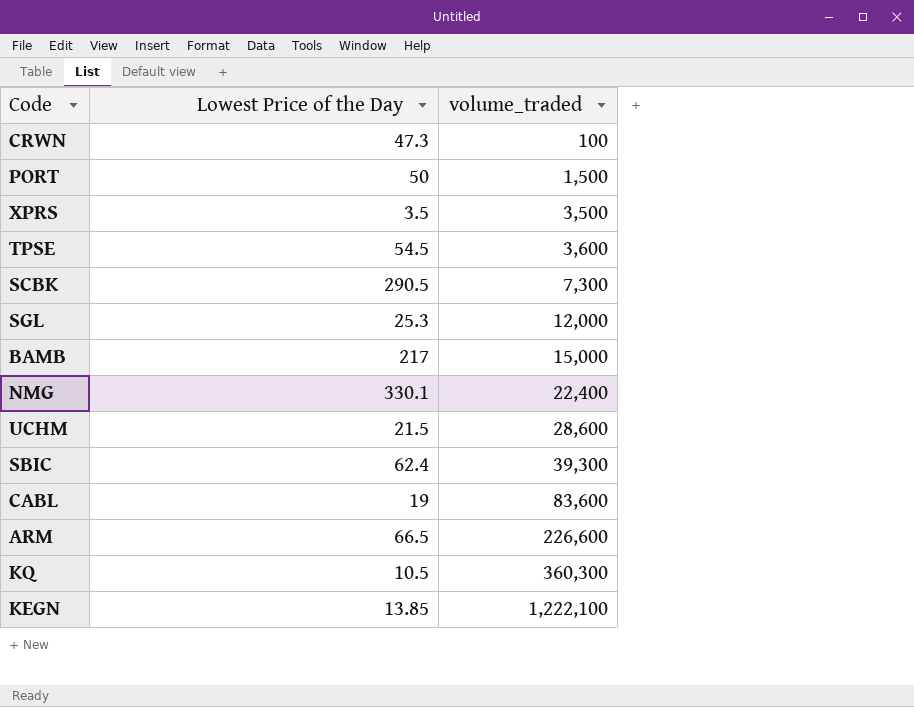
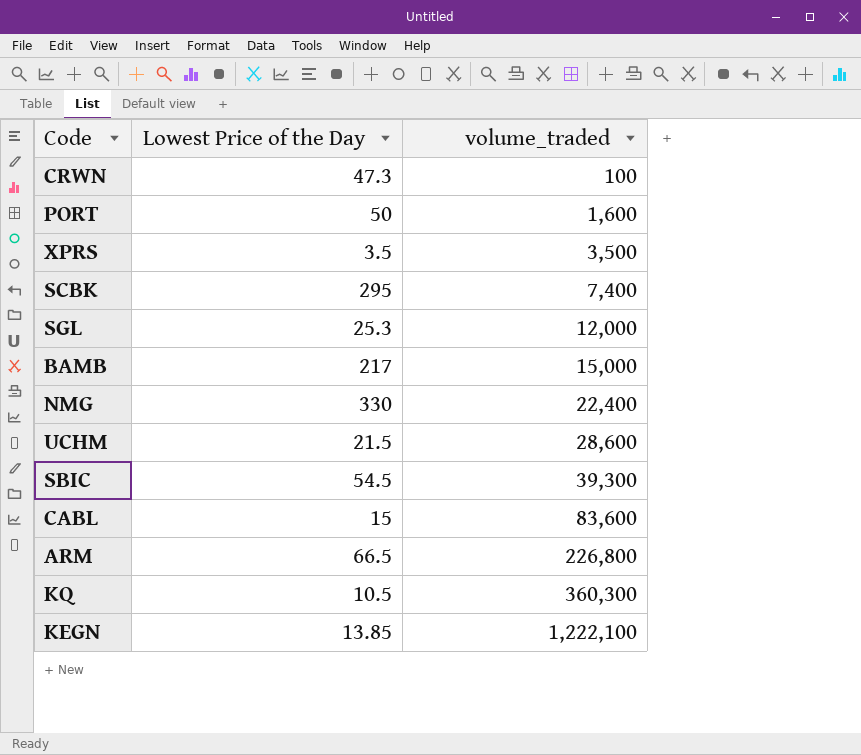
row TPSE: 54.5 | 3,600 -> none
PORT | volume_traded: 1,500 -> 1,600
SCBK | Lowest Price of the Day: 290.5 -> 295
SCBK | volume_traded: 7,300 -> 7,400
NMG | Lowest Price of the Day: 330.1 -> 330
SBIC | Lowest Price of the Day: 62.4 -> 54.5
CABL | Lowest Price of the Day: 19 -> 15
ARM | volume_traded: 226,600 -> 226,800

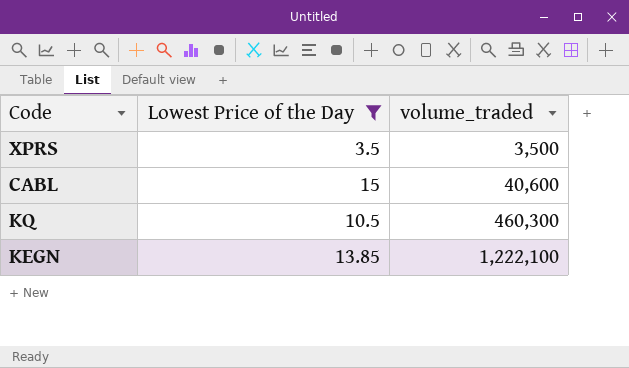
filter: none -> Lowest Price of the Day <= 15
CABL | volume_traded: 83,600 -> 40,600
KQ | volume_traded: 360,300 -> 460,300

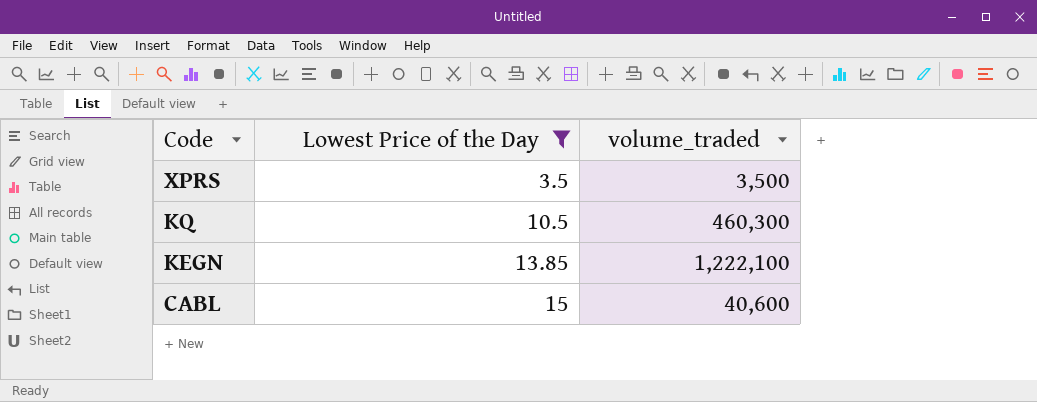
row order: volume_traded ascending -> Code descending

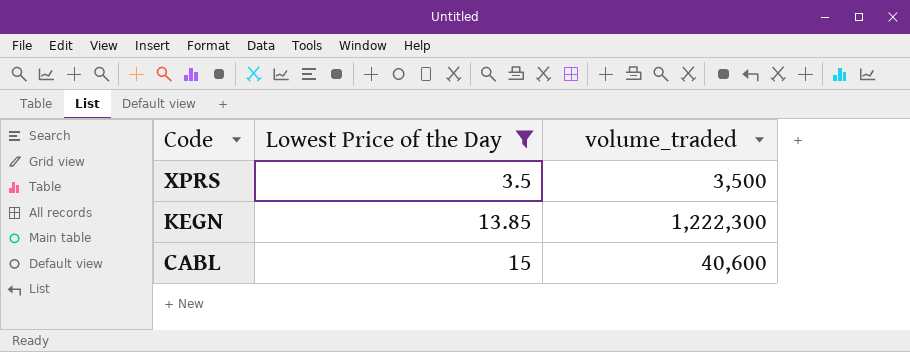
row KQ: 10.5 | 460,300 -> none
KEGN | volume_traded: 1,222,100 -> 1,222,300

